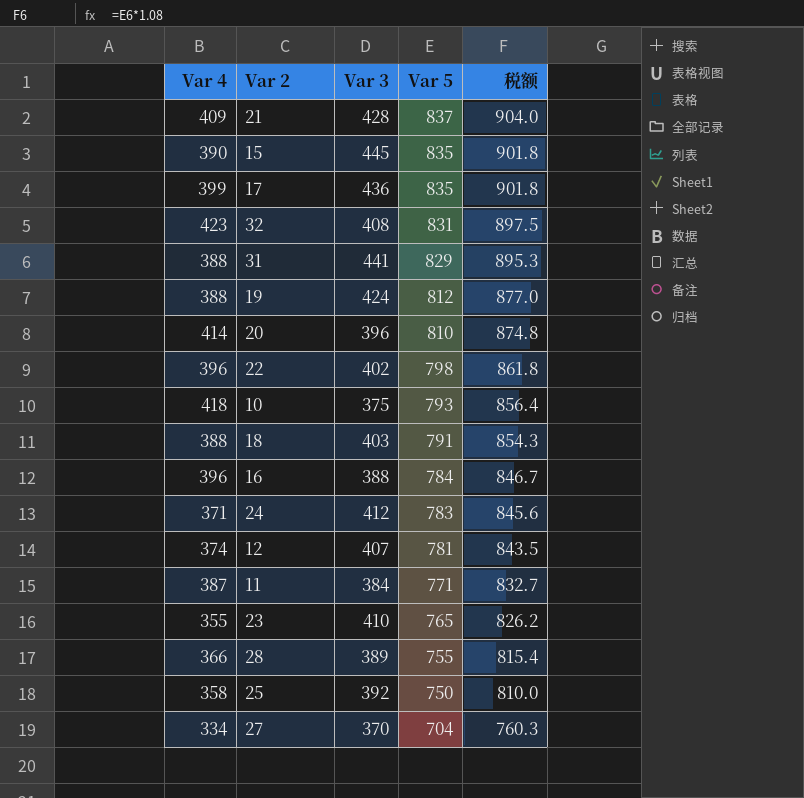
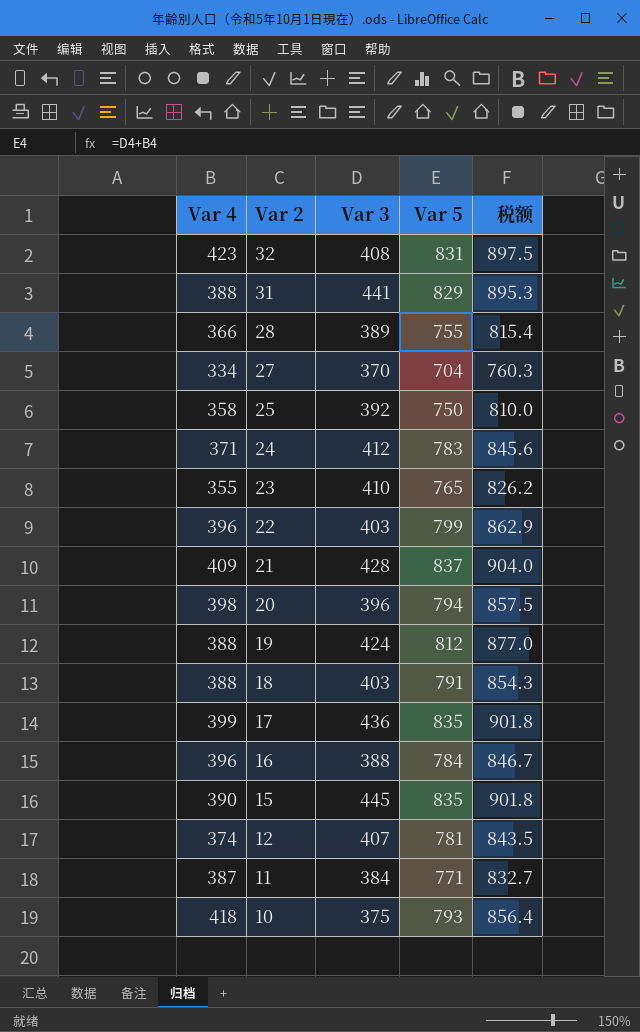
row order: Var 5 descending -> Var 2 descending
22 | Var 3: 402 -> 403
22 | Var 5: 798 -> 799
22 | 税额: 861.8 -> 862.9
20 | Var 4: 414 -> 398
20 | Var 5: 810 -> 794
20 | 税额: 874.8 -> 857.5

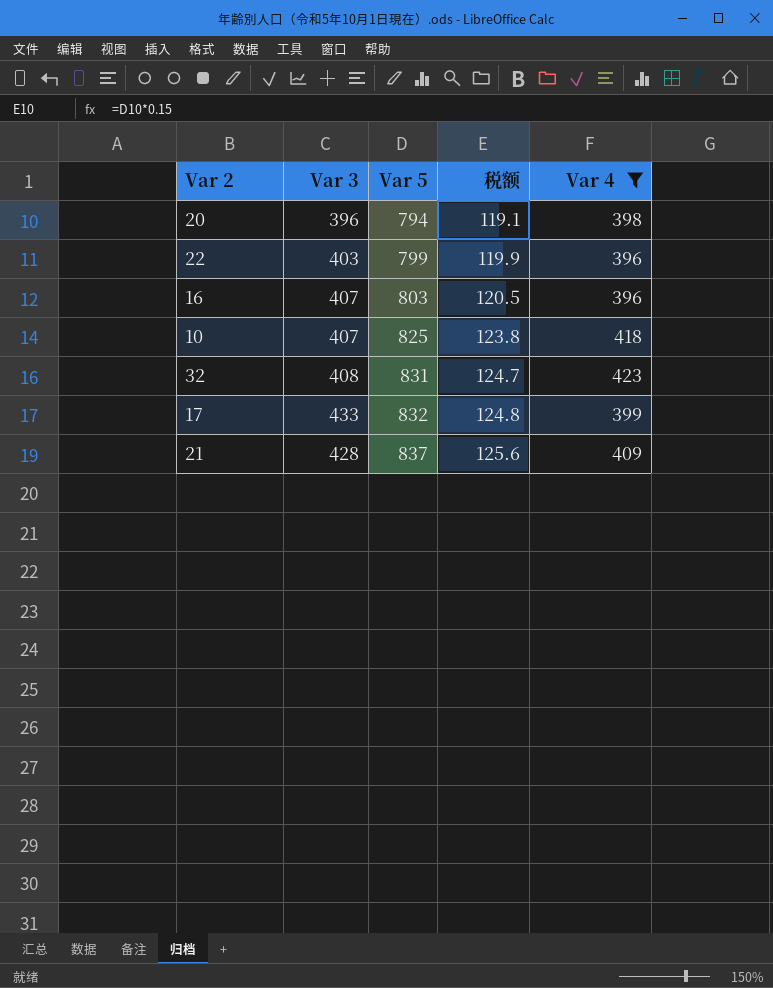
filter: none -> Var 4 >= 396
row order: Var 2 descending -> Var 5 ascending
column 税额 | formula: [Var 5] * 1.08 -> [Var 5] * 0.15
column Var 4 | position: 1 -> 5
16 | Var 3: 388 -> 407
16 | Var 5: 784 -> 803
10 | Var 3: 375 -> 407
10 | Var 5: 793 -> 825
17 | Var 3: 436 -> 433
17 | Var 5: 835 -> 832

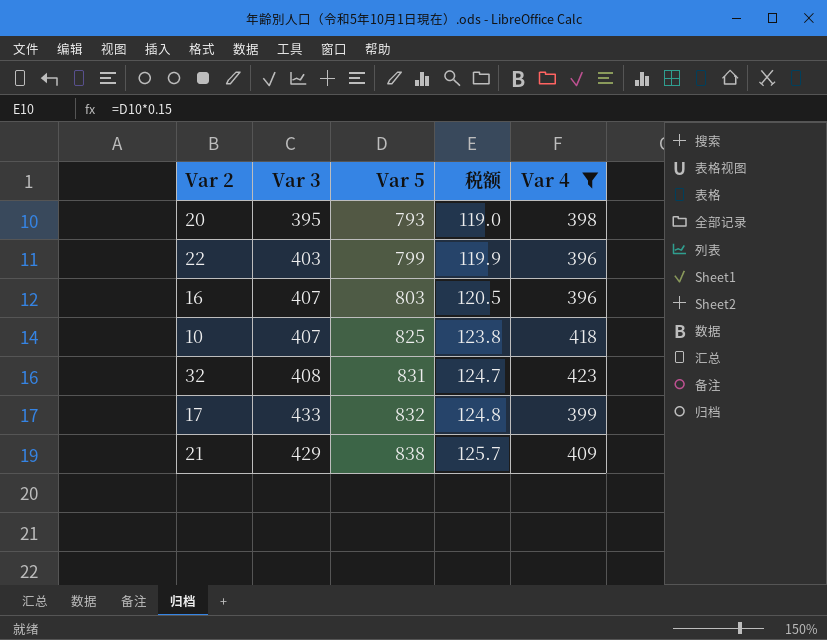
20 | Var 3: 396 -> 395
20 | Var 5: 794 -> 793
20 | 税额: 119.1 -> 119.0
21 | Var 3: 428 -> 429
21 | Var 5: 837 -> 838
21 | 税额: 125.6 -> 125.7

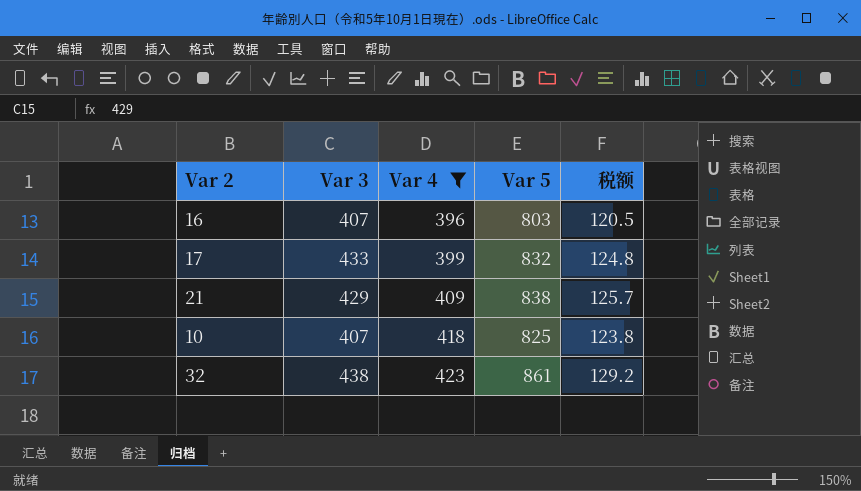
row order: Var 5 ascending -> Var 4 ascending
column Var 4 | position: 5 -> 3
row 20: 395 | 793 | 119.0 | 398 -> none
row 22: 403 | 799 | 119.9 | 396 -> none
32 | Var 3: 408 -> 438
32 | Var 5: 831 -> 861
32 | 税额: 124.7 -> 129.2

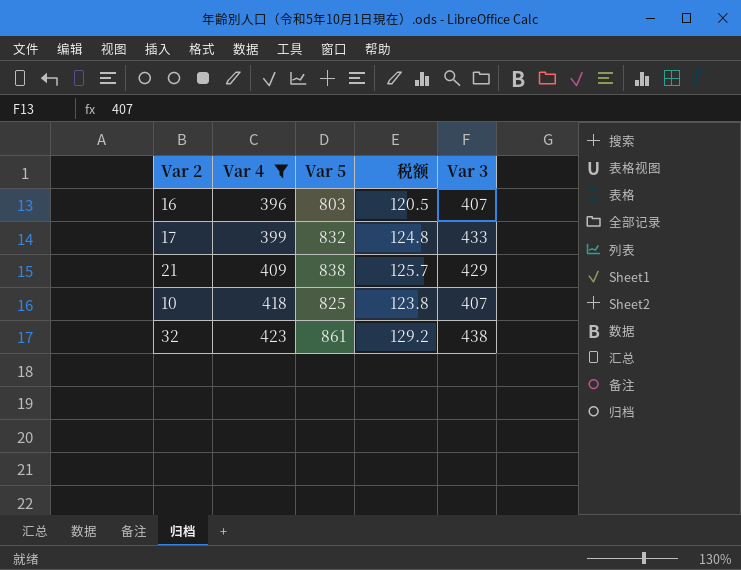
column Var 3 | position: 2 -> 5

